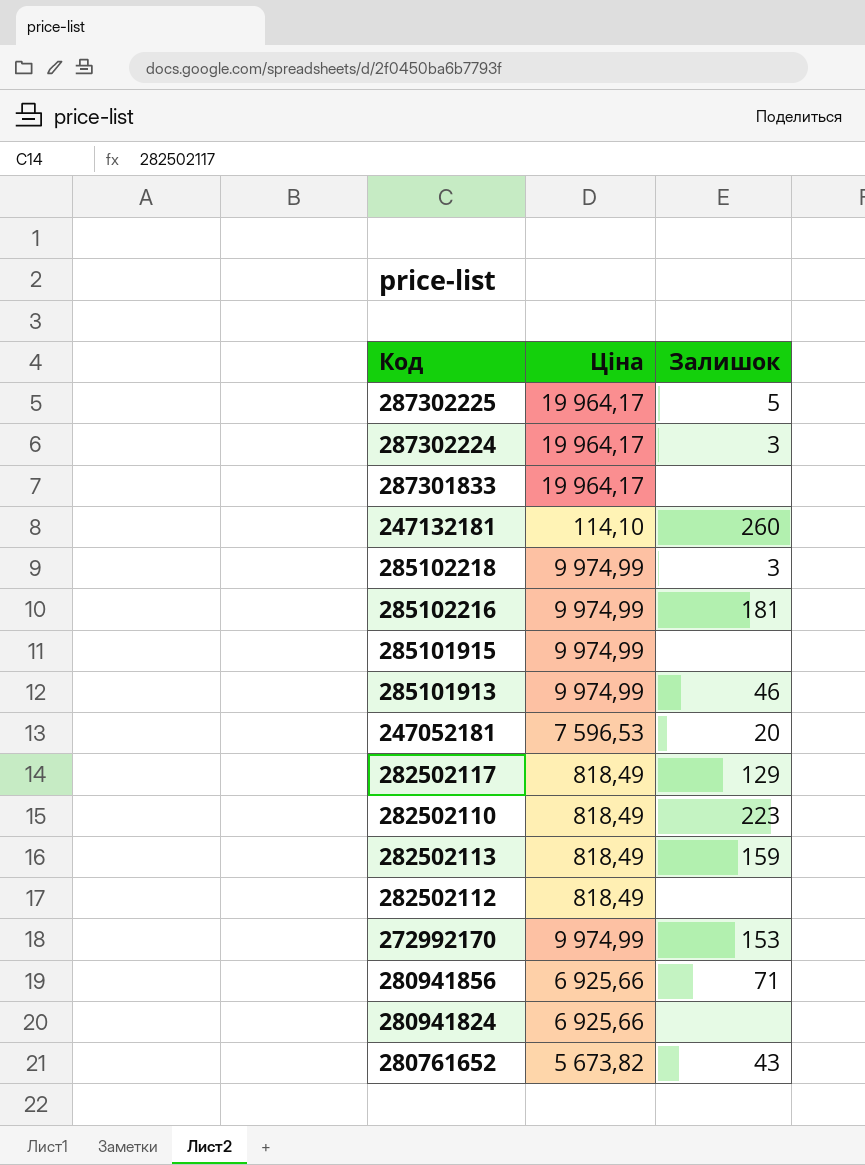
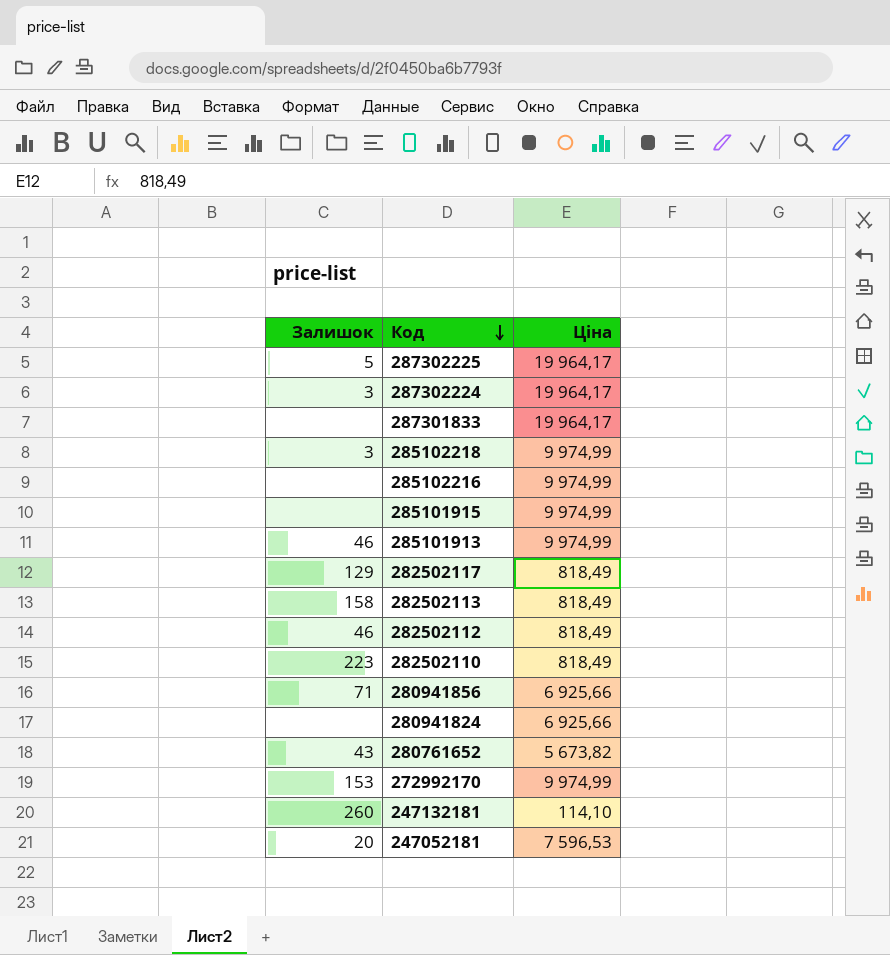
row order: none -> Код descending
column Залишок | position: 3 -> 1
285102216 | Залишок: 181 -> none
282502113 | Залишок: 159 -> 158
282502112 | Залишок: none -> 46

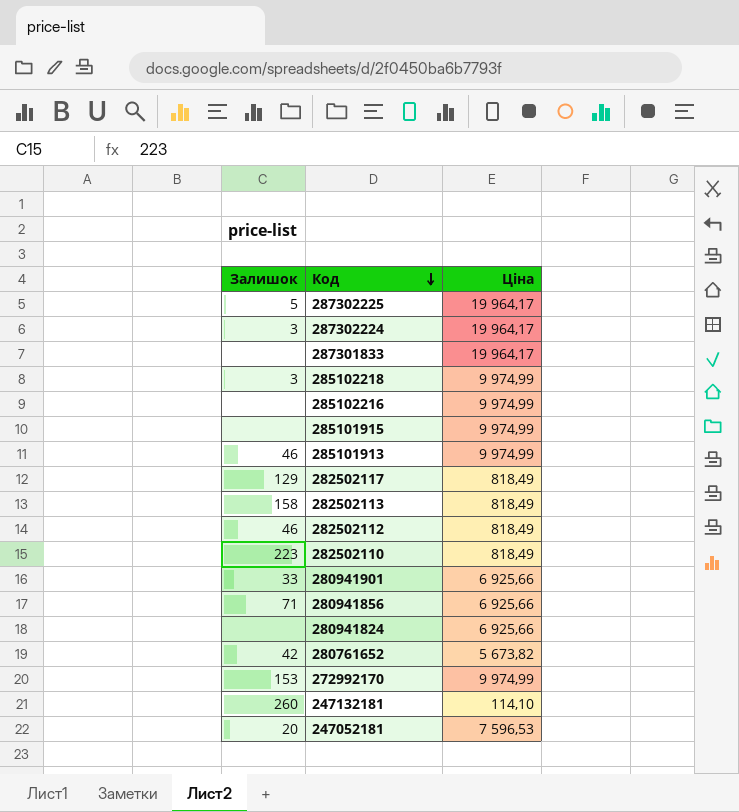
row 280941901: none -> 33 | 6 925,66
280761652 | Залишок: 43 -> 42

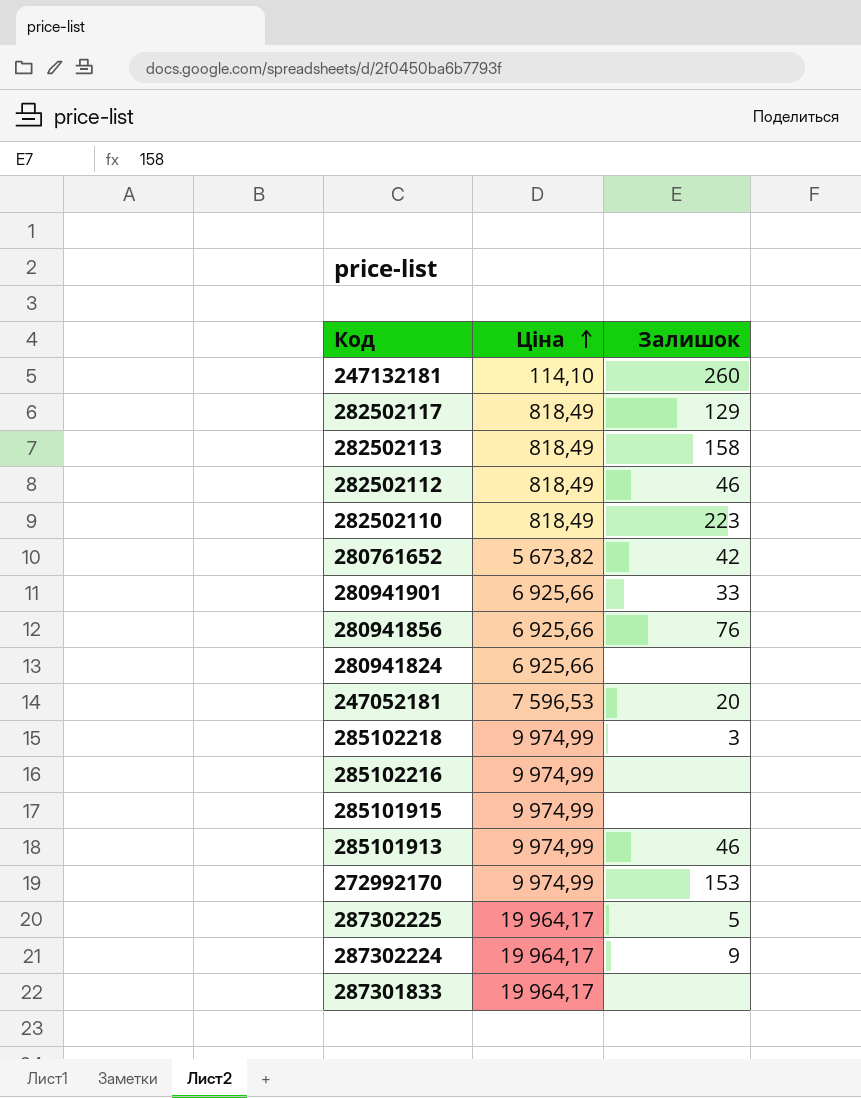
row order: Код descending -> Ціна ascending
column Залишок | position: 1 -> 3
280941856 | Залишок: 71 -> 76
287302224 | Залишок: 3 -> 9

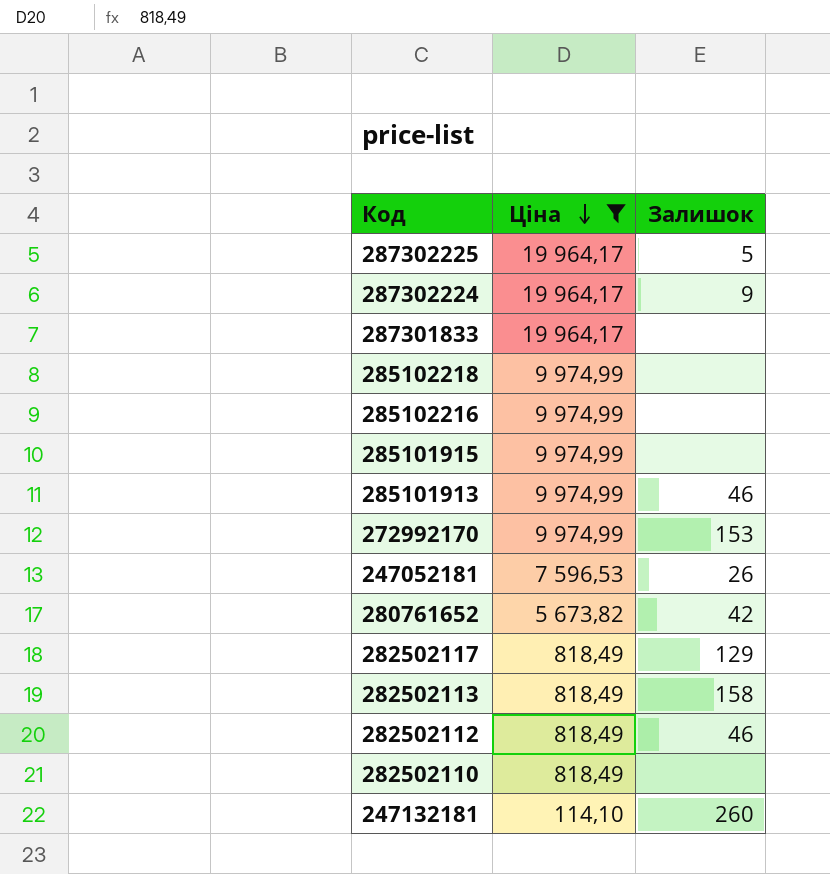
filter: none -> Ціна != 6 925,66
row order: Ціна ascending -> Ціна descending
285102218 | Залишок: 3 -> none
247052181 | Залишок: 20 -> 26
282502110 | Залишок: 223 -> none

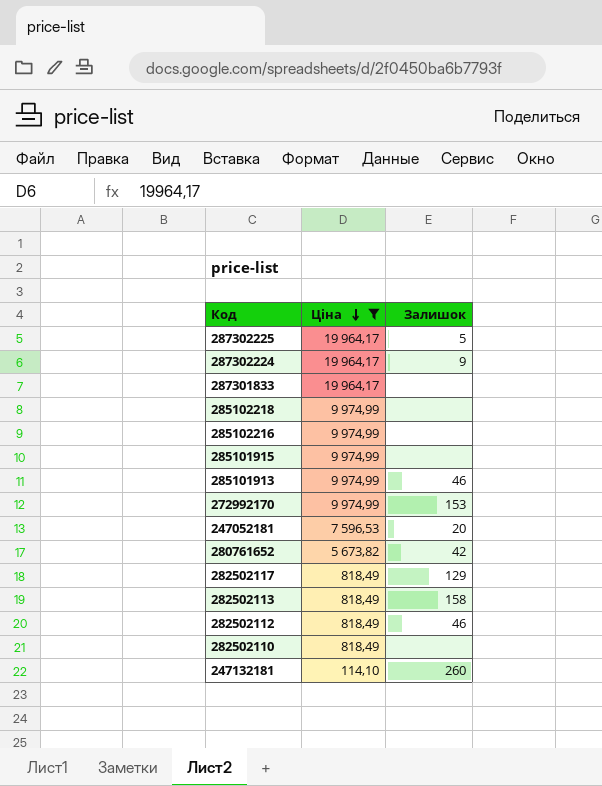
247052181 | Залишок: 26 -> 20

